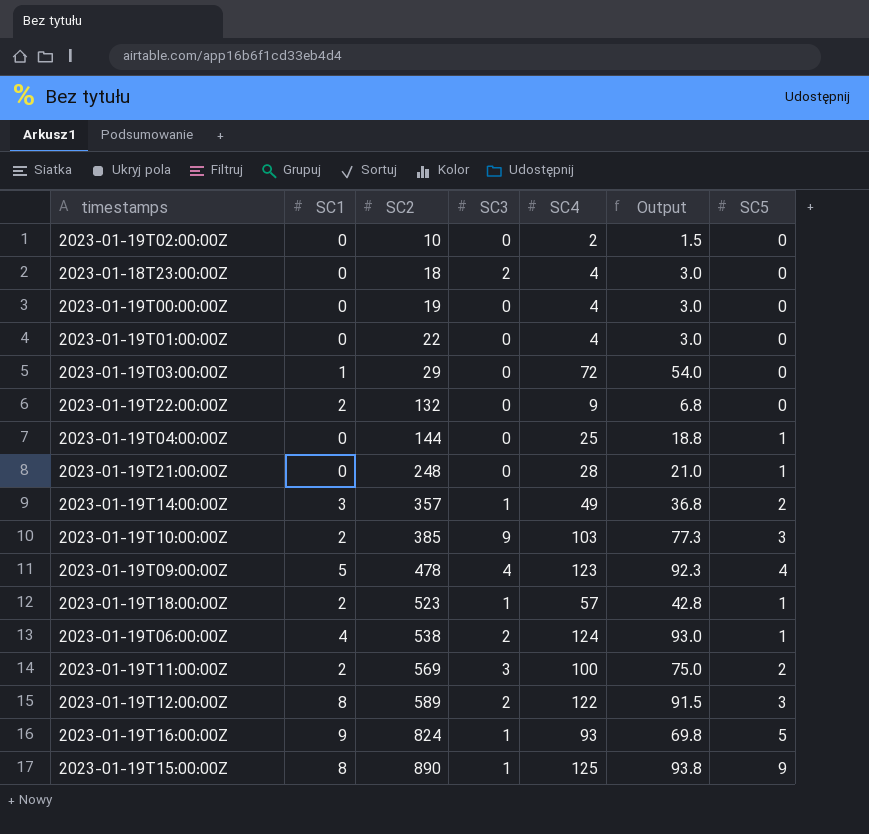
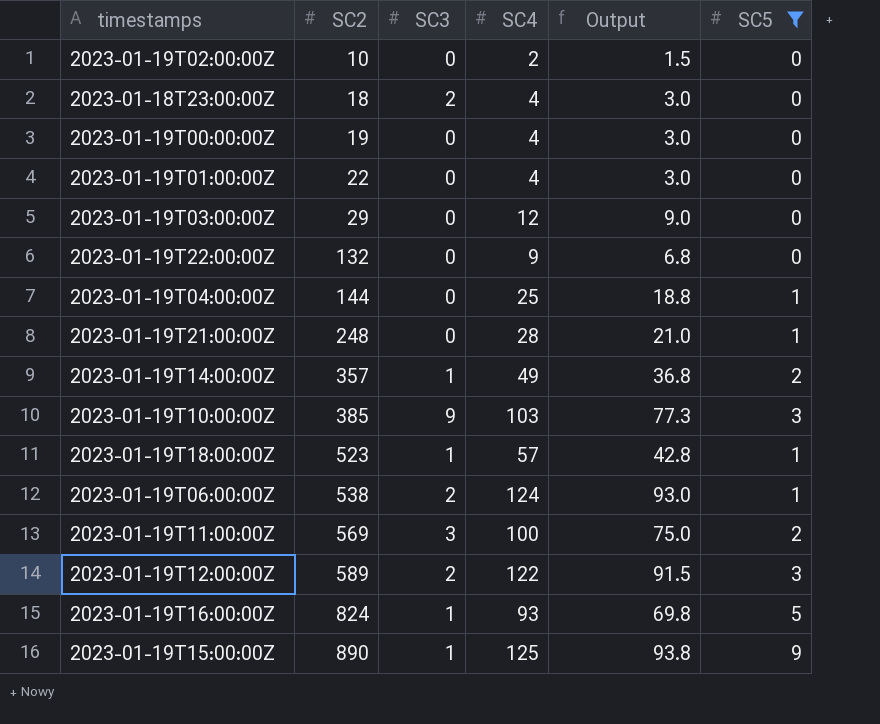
filter: none -> SC5 != 4
column SC1 | position: 2 -> none
2023-01-19T03:00:00Z | SC4: 72 -> 12
2023-01-19T03:00:00Z | Output: 54.0 -> 9.0

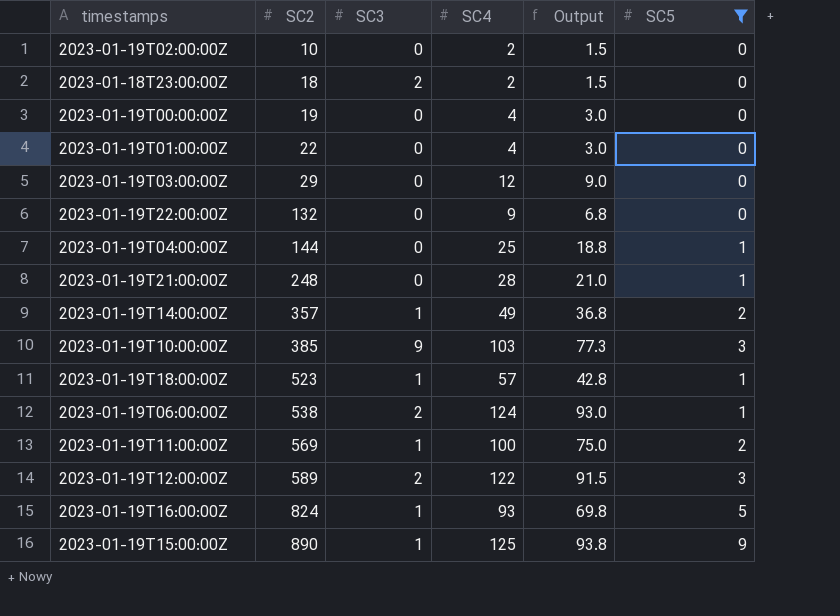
2023-01-18T23:00:00Z | SC4: 4 -> 2
2023-01-18T23:00:00Z | Output: 3.0 -> 1.5
2023-01-19T11:00:00Z | SC3: 3 -> 1

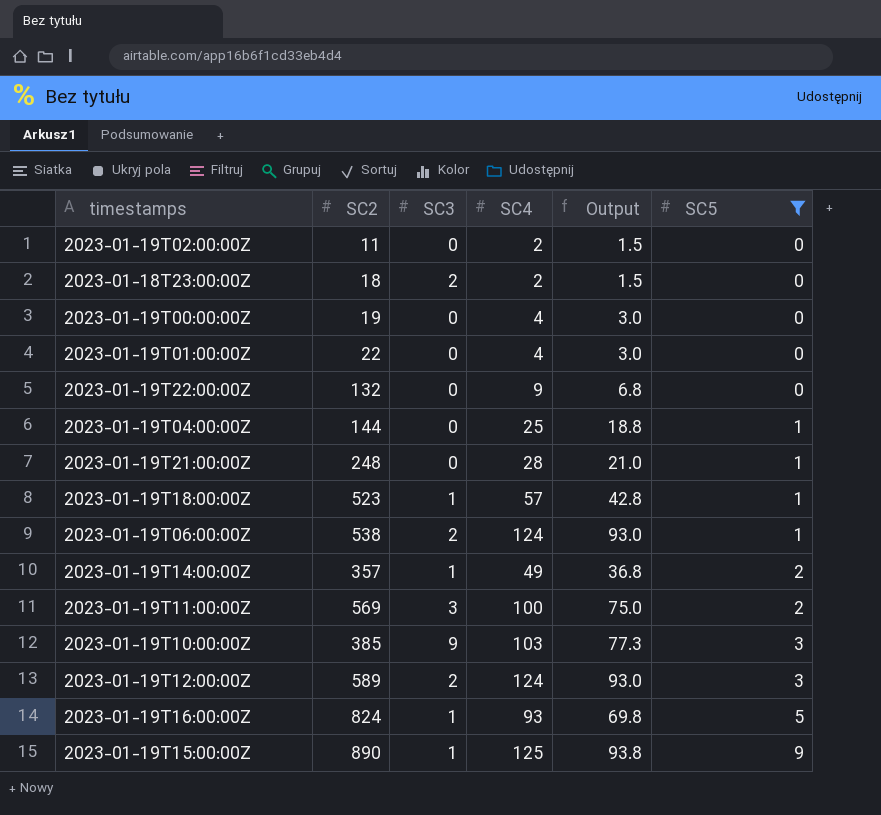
row order: SC2 ascending -> SC5 ascending
row 2023-01-19T03:00:00Z: 29 | 0 | 12 | 9.0 | 0 -> none
2023-01-19T02:00:00Z | SC2: 10 -> 11
2023-01-19T11:00:00Z | SC3: 1 -> 3
2023-01-19T12:00:00Z | SC4: 122 -> 124
2023-01-19T12:00:00Z | Output: 91.5 -> 93.0

